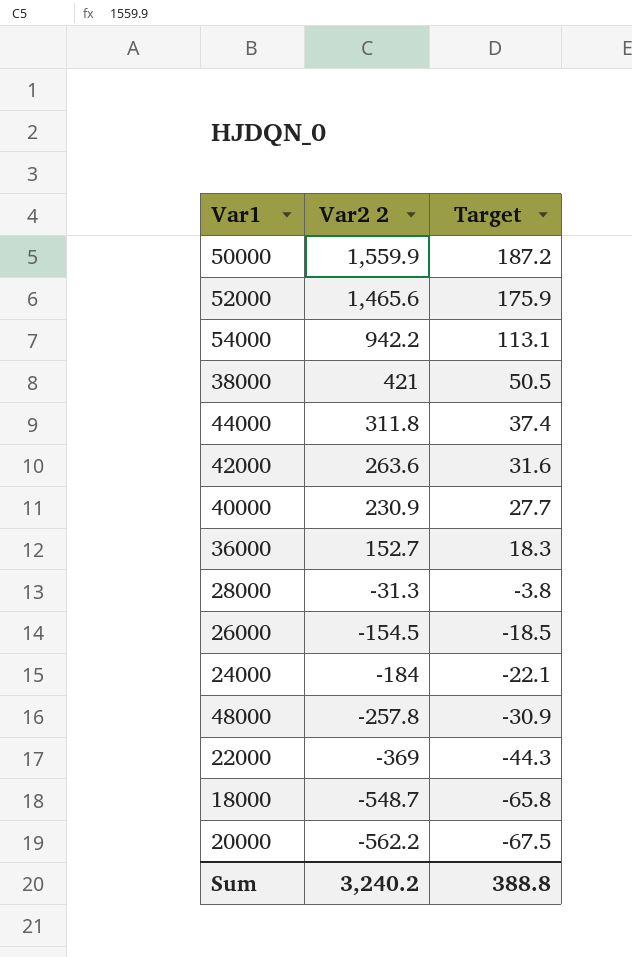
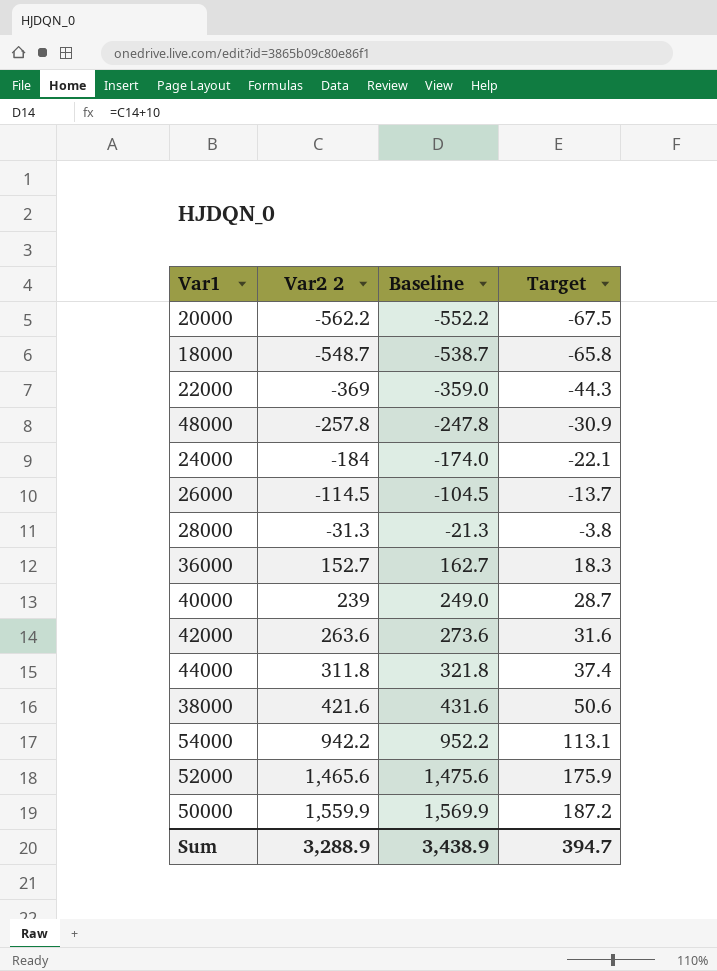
row order: Var2 2 descending -> Var2 2 ascending
column Baseline | formula: none -> [Var2 2] + 10
26000 | Var2 2: -154.5 -> -114.5
26000 | Target: -18.5 -> -13.7
40000 | Var2 2: 230.9 -> 239
40000 | Target: 27.7 -> 28.7
38000 | Var2 2: 421 -> 421.6
38000 | Target: 50.5 -> 50.6
Sum | Var2 2: 3,240.2 -> 3,288.9
Sum | Target: 388.8 -> 394.7

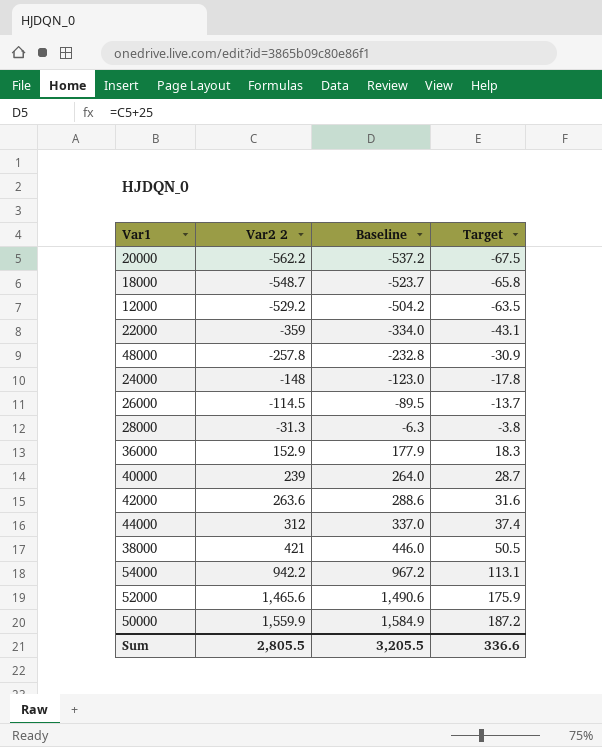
column Baseline | formula: [Var2 2] + 10 -> [Var2 2] + 25
row 12000: none -> -529.2 | -504.2 | -63.5
22000 | Var2 2: -369 -> -359
22000 | Target: -44.3 -> -43.1
24000 | Var2 2: -184 -> -148
24000 | Target: -22.1 -> -17.8
36000 | Var2 2: 152.7 -> 152.9
44000 | Var2 2: 311.8 -> 312
38000 | Var2 2: 421.6 -> 421
38000 | Target: 50.6 -> 50.5
Sum | Var2 2: 3,288.9 -> 2,805.5
Sum | Baseline: 3,438.9 -> 3,205.5
Sum | Target: 394.7 -> 336.6

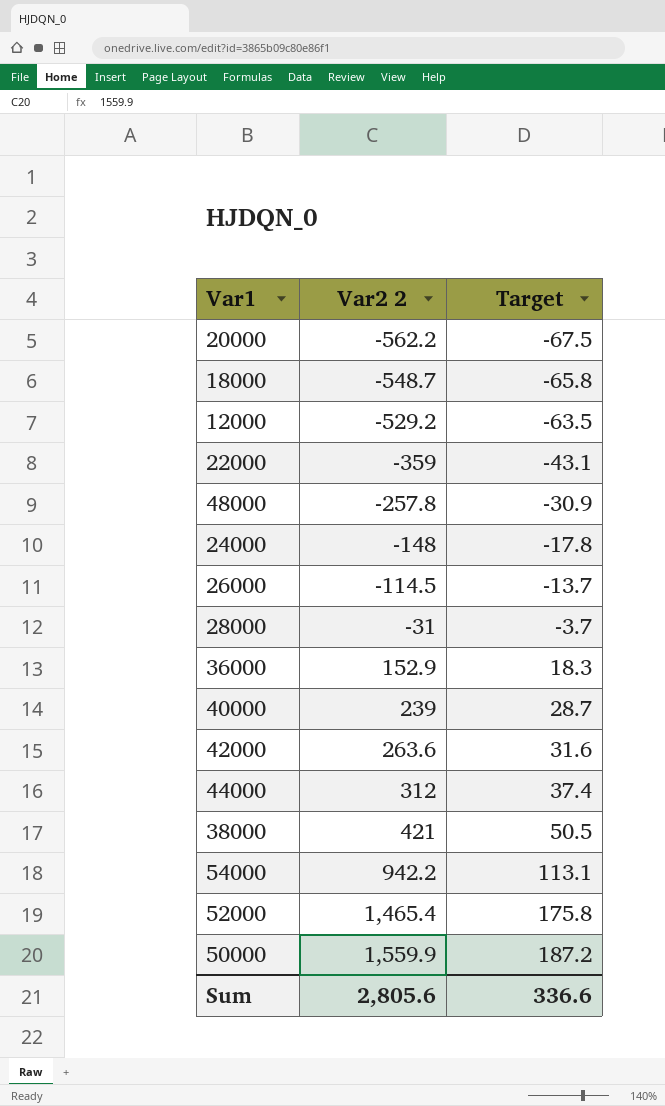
column Baseline | formula: [Var2 2] + 25 -> none
28000 | Var2 2: -31.3 -> -31
28000 | Target: -3.8 -> -3.7
52000 | Var2 2: 1,465.6 -> 1,465.4
52000 | Target: 175.9 -> 175.8
Sum | Var2 2: 2,805.5 -> 2,805.6

